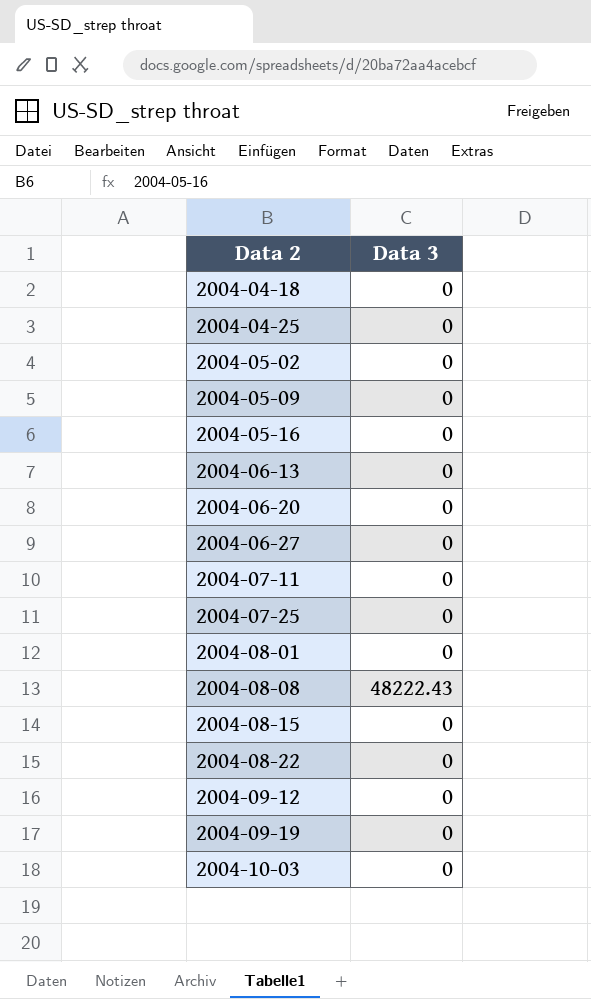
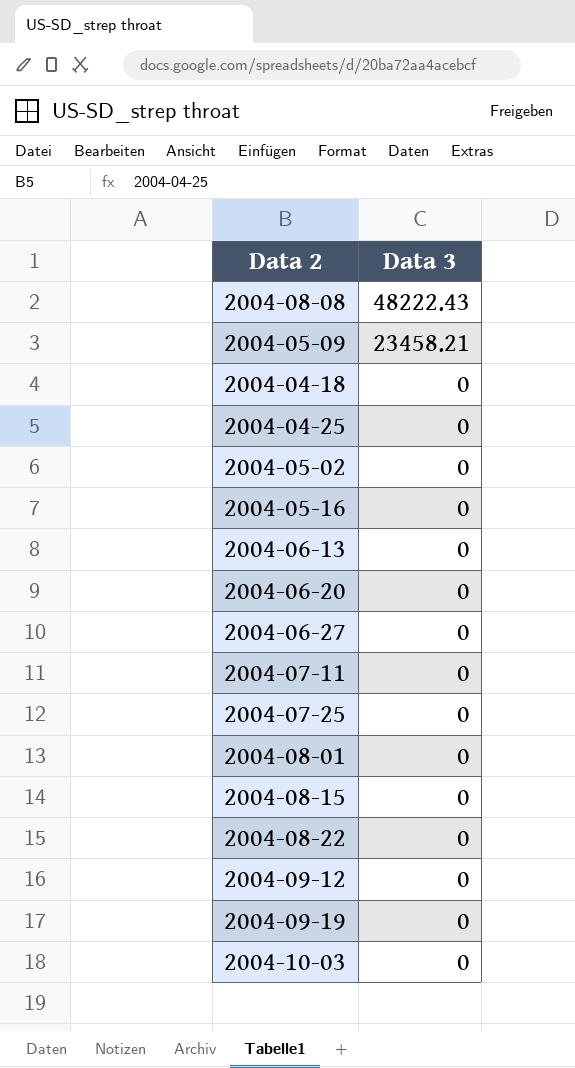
row order: Data 2 ascending -> Data 3 descending
2004-05-09 | Data 3: 0 -> 23458.21

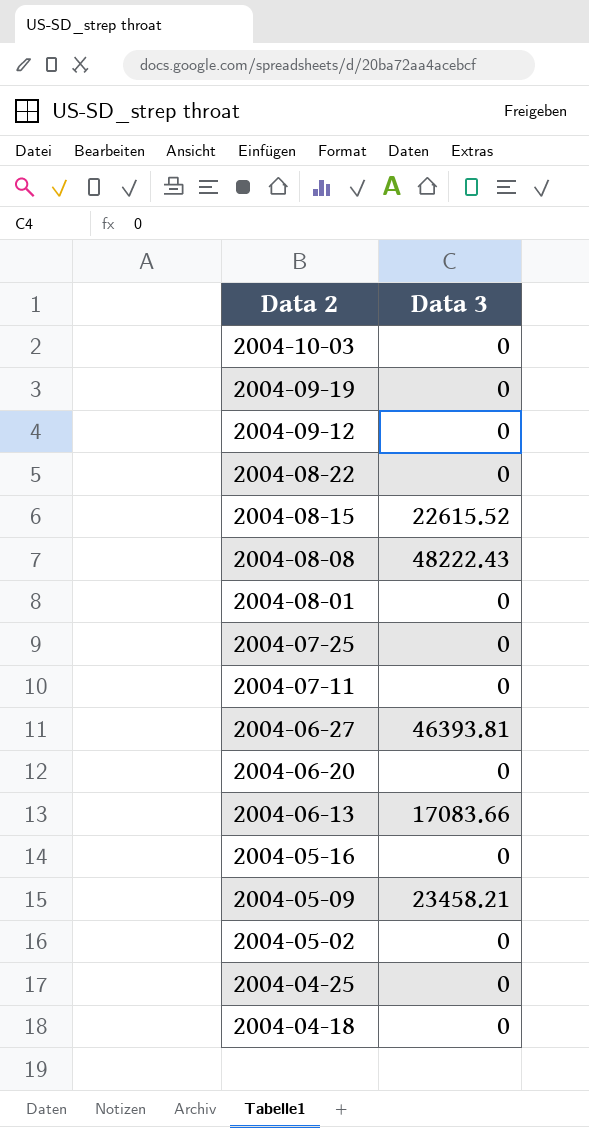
row order: Data 3 descending -> Data 2 descending
2004-08-15 | Data 3: 0 -> 22615.52
2004-06-27 | Data 3: 0 -> 46393.81
2004-06-13 | Data 3: 0 -> 17083.66

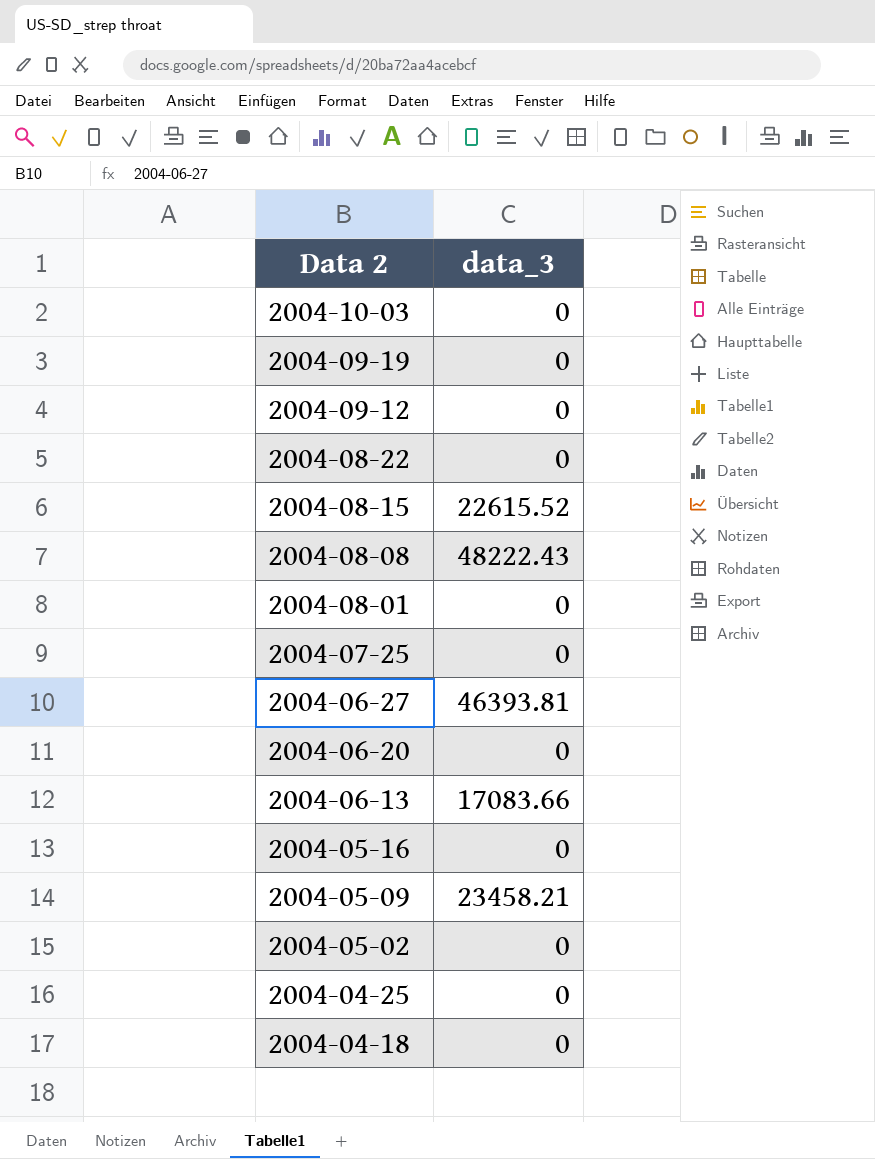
column name: Data 3 -> data_3
row 2004-07-11: 0 -> none

